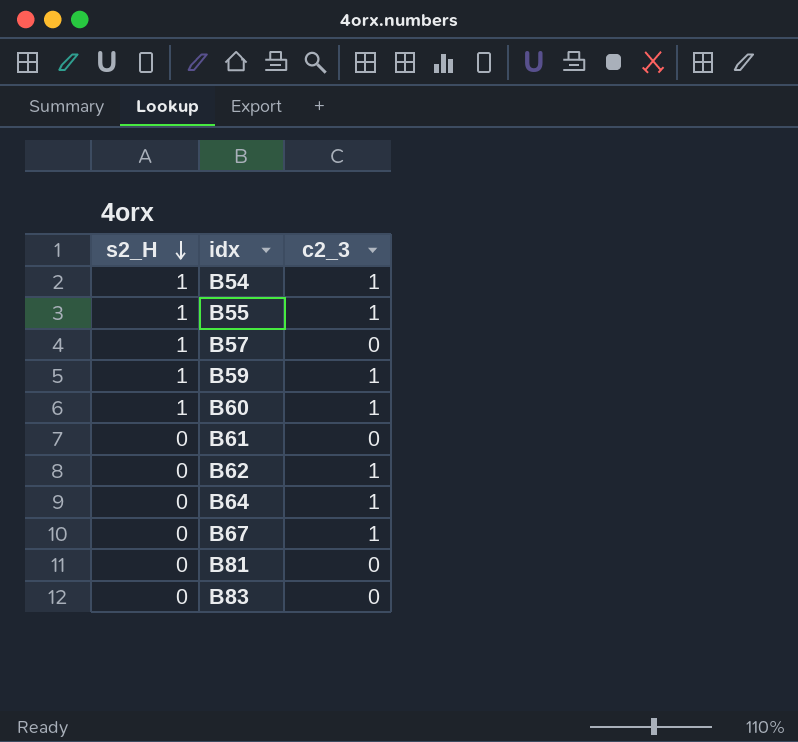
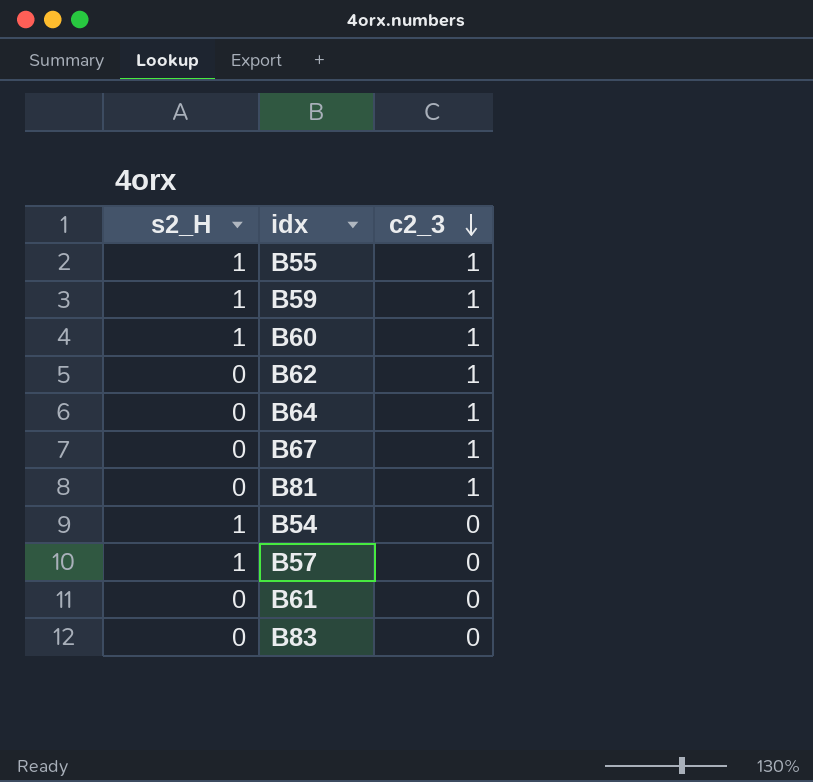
row order: s2_H descending -> c2_3 descending
B81 | c2_3: 0 -> 1
B54 | c2_3: 1 -> 0

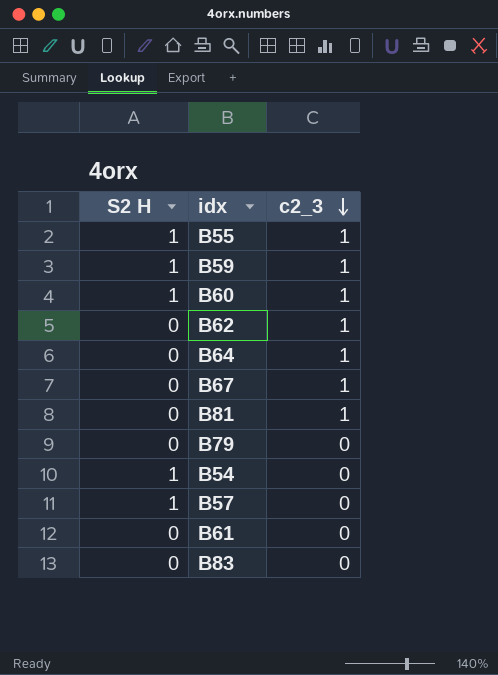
column name: s2_H -> S2 H
row B79: none -> 0 | 0

